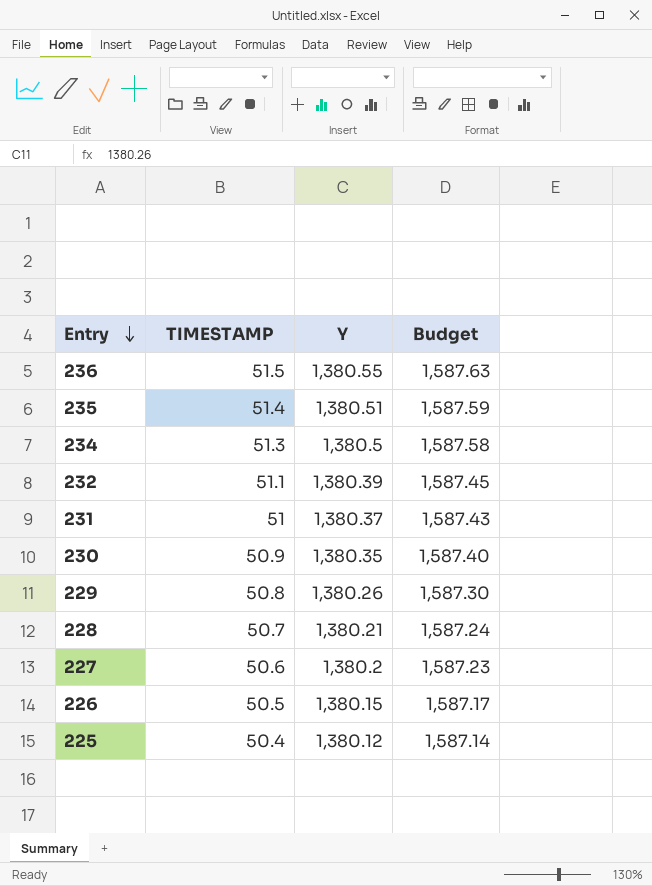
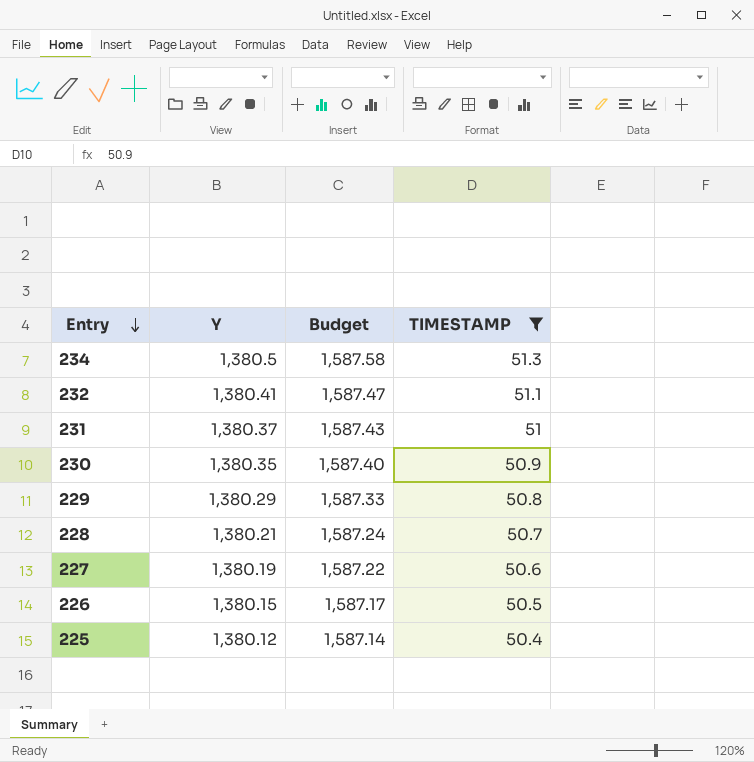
filter: none -> TIMESTAMP <= 51.3
column TIMESTAMP | position: 2 -> 4
232 | Y: 1,380.39 -> 1,380.41
232 | Budget: 1,587.45 -> 1,587.47
229 | Y: 1,380.26 -> 1,380.29
229 | Budget: 1,587.30 -> 1,587.33
227 | Y: 1,380.2 -> 1,380.19
227 | Budget: 1,587.23 -> 1,587.22

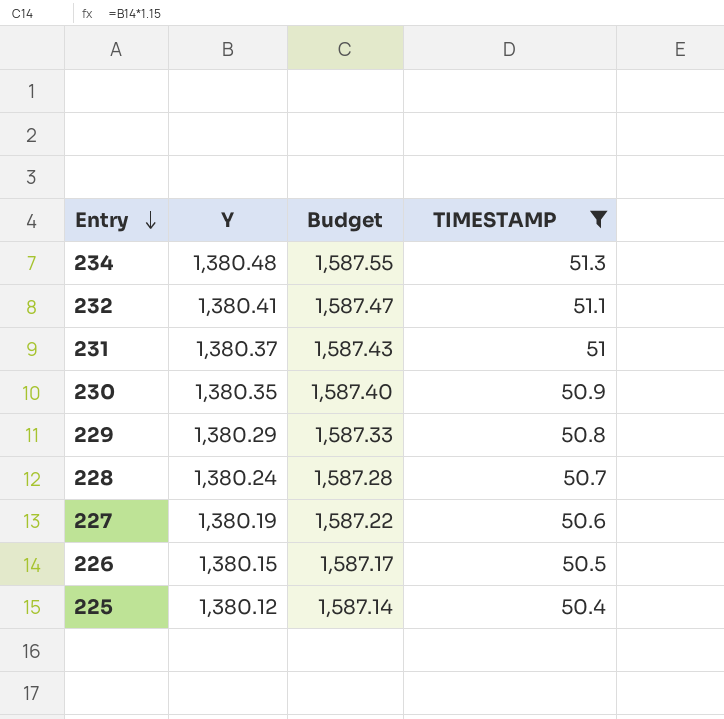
234 | Y: 1,380.5 -> 1,380.48
234 | Budget: 1,587.58 -> 1,587.55
228 | Y: 1,380.21 -> 1,380.24
228 | Budget: 1,587.24 -> 1,587.28

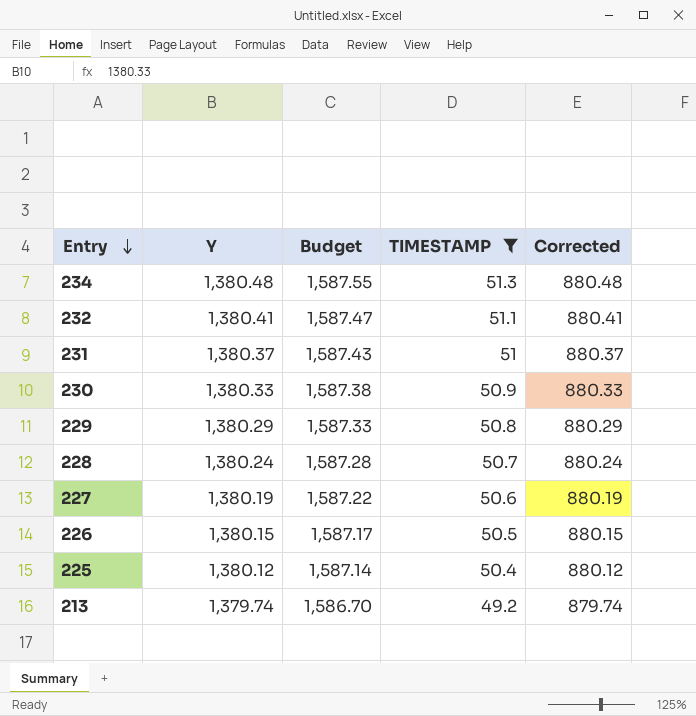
column Corrected | formula: none -> [Y] - 500
230 | Y: 1,380.35 -> 1,380.33
230 | Budget: 1,587.40 -> 1,587.38
row 213: none -> 1,379.74 | 1,586.70 | 49.2 | 879.74

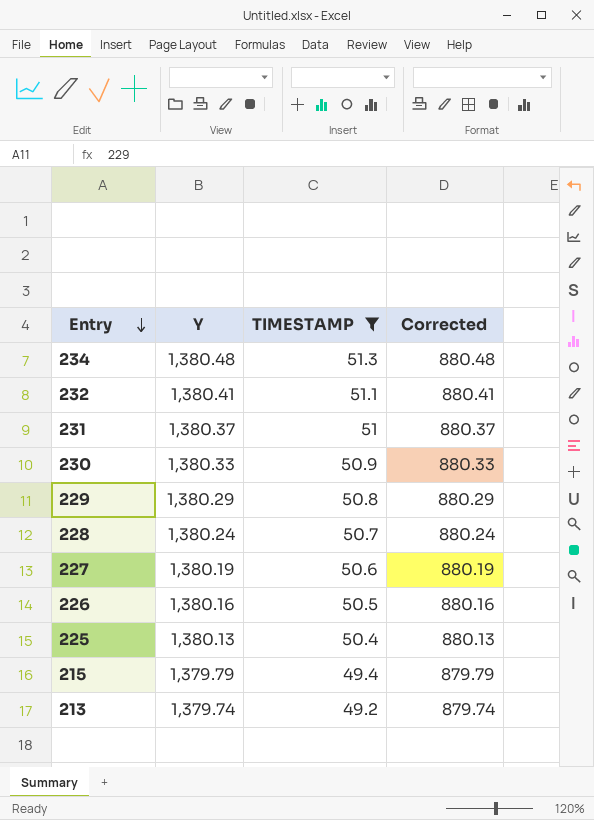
column Budget | formula: [Y] * 1.15 -> none
226 | Y: 1,380.15 -> 1,380.16
226 | Corrected: 880.15 -> 880.16
225 | Y: 1,380.12 -> 1,380.13
225 | Corrected: 880.12 -> 880.13
row 215: none -> 1,379.79 | 49.4 | 879.79

